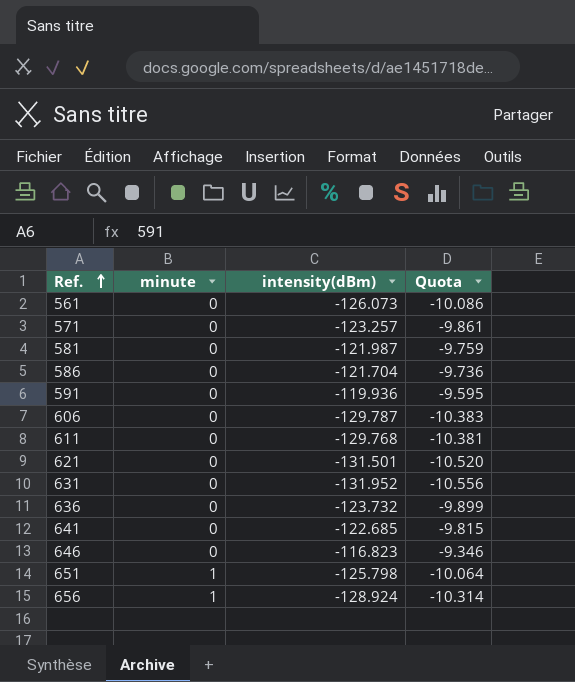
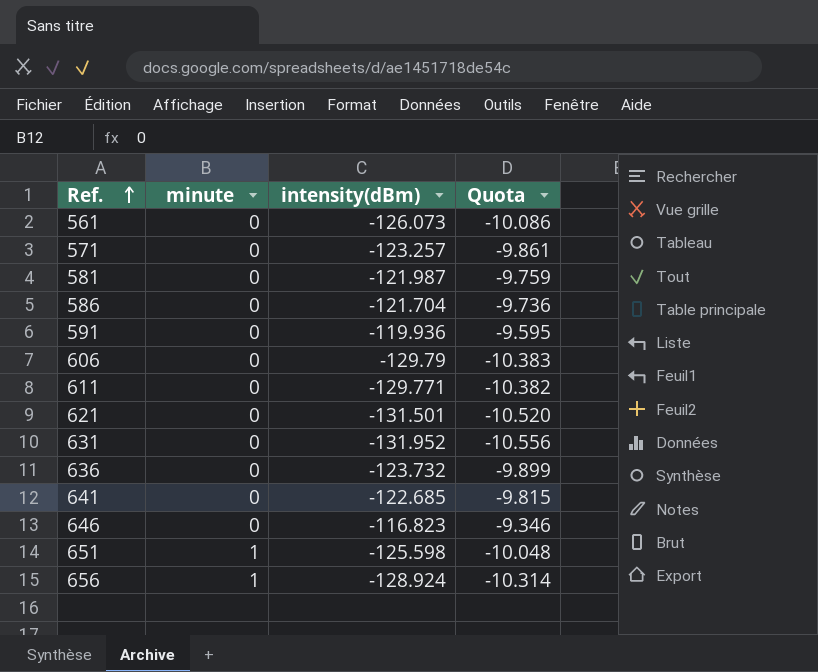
606 | intensity(dBm): -129.787 -> -129.79
611 | intensity(dBm): -129.768 -> -129.771
611 | Quota: -10.381 -> -10.382
651 | intensity(dBm): -125.798 -> -125.598
651 | Quota: -10.064 -> -10.048

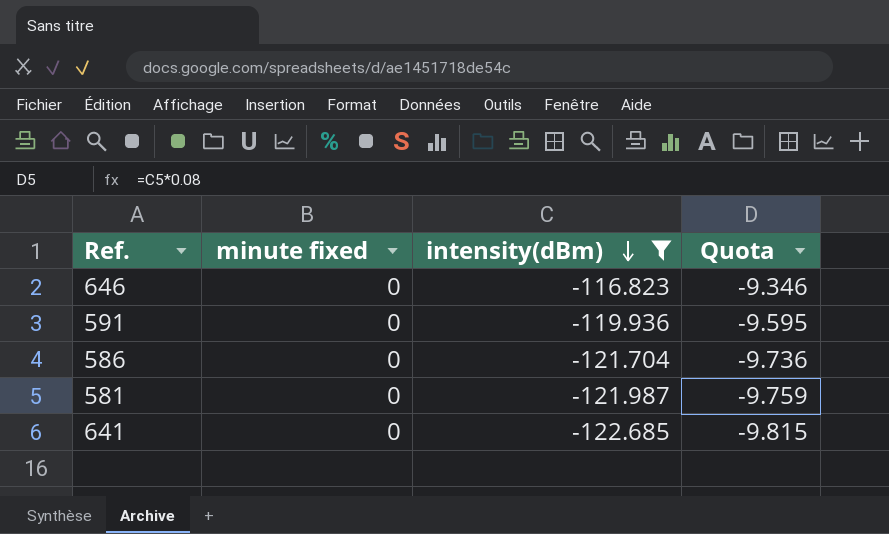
filter: none -> intensity(dBm) >= -122.685
row order: Ref. ascending -> intensity(dBm) descending
column name: minute -> minute fixed

